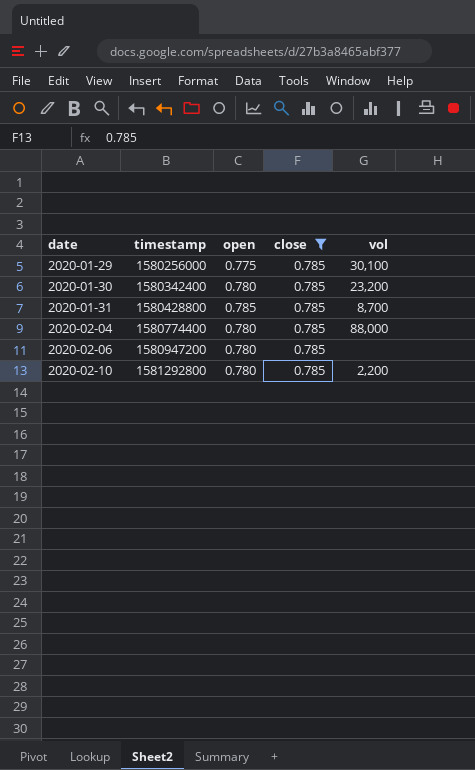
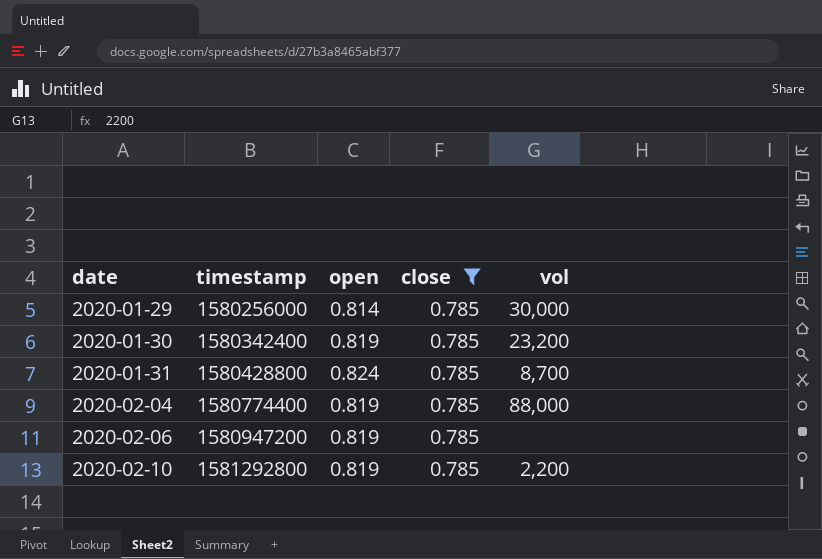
2020-01-29 | open: 0.775 -> 0.814
2020-01-29 | vol: 30,100 -> 30,000
2020-01-30 | open: 0.780 -> 0.819
2020-01-31 | open: 0.785 -> 0.824
2020-02-04 | open: 0.780 -> 0.819
2020-02-06 | open: 0.780 -> 0.819
2020-02-10 | open: 0.780 -> 0.819

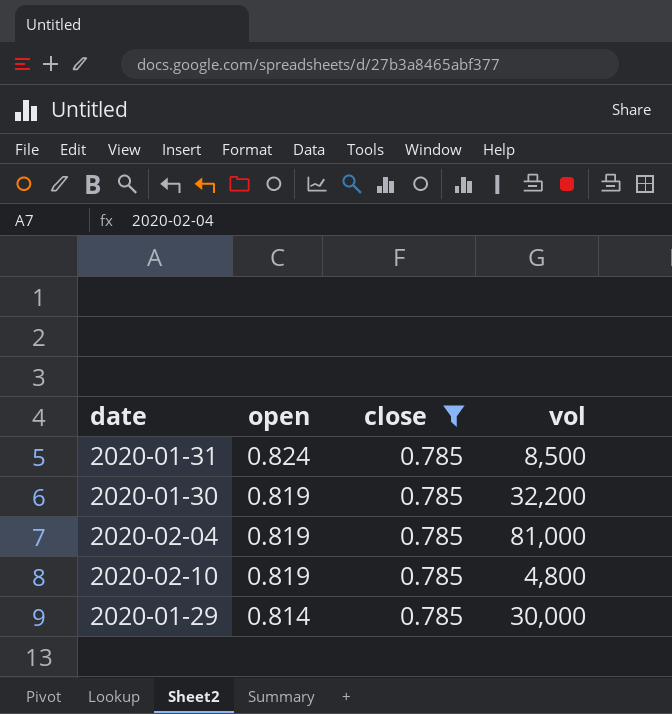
row order: date ascending -> open descending
column timestamp | position: 2 -> none
row 2020-02-06: 1580947200 | 0.819 | 0.785 | none -> none
2020-01-31 | vol: 8,700 -> 8,500
2020-01-30 | vol: 23,200 -> 32,200
2020-02-04 | vol: 88,000 -> 81,000
2020-02-10 | vol: 2,200 -> 4,800

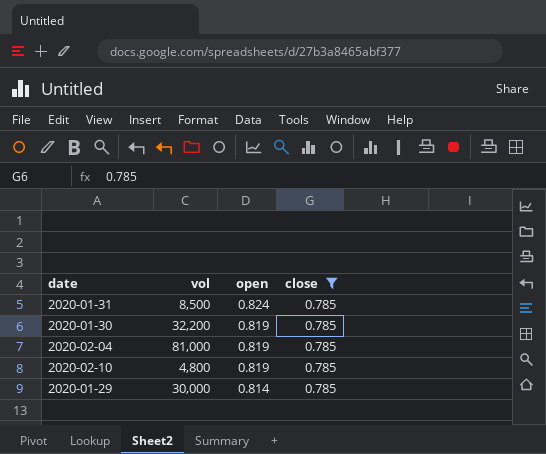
column vol | position: 4 -> 2

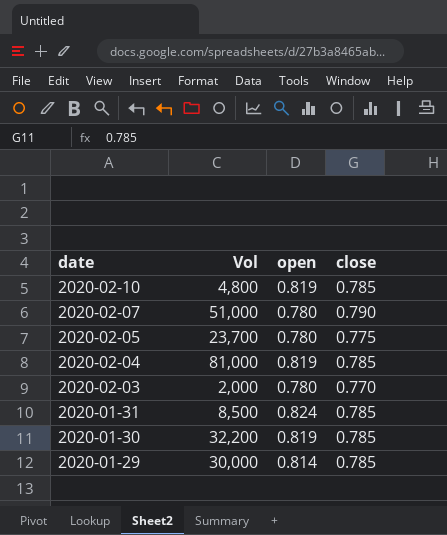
filter: close = 0.785 -> none
row order: open descending -> date descending
column name: vol -> Vol

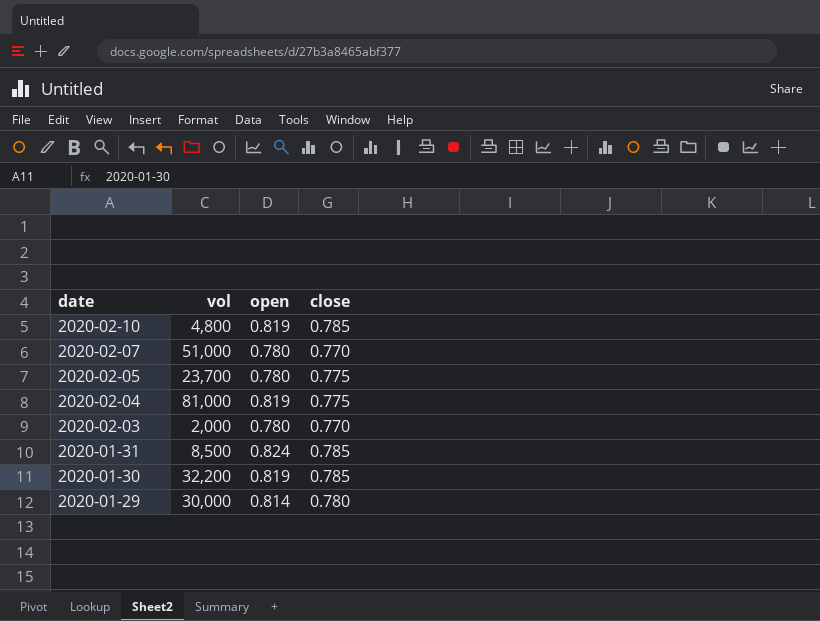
column name: Vol -> vol
2020-02-07 | close: 0.790 -> 0.770
2020-02-04 | close: 0.785 -> 0.775
2020-01-29 | close: 0.785 -> 0.780

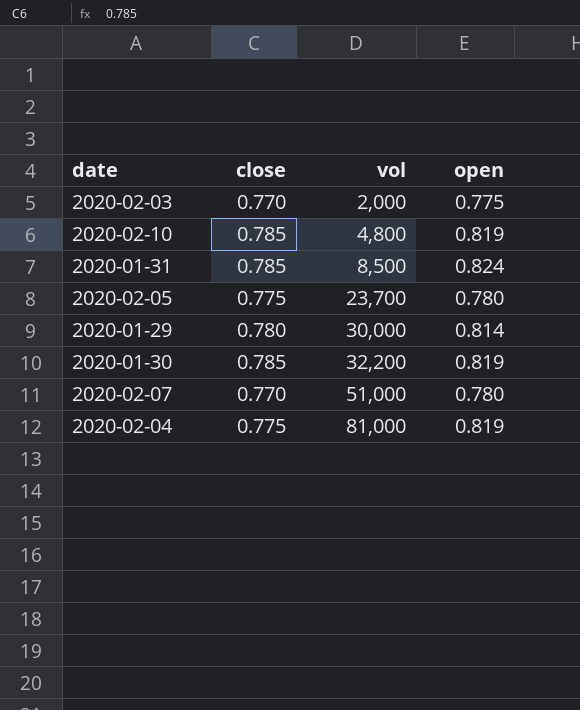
row order: date descending -> vol ascending
column close | position: 4 -> 2
2020-02-03 | open: 0.780 -> 0.775

